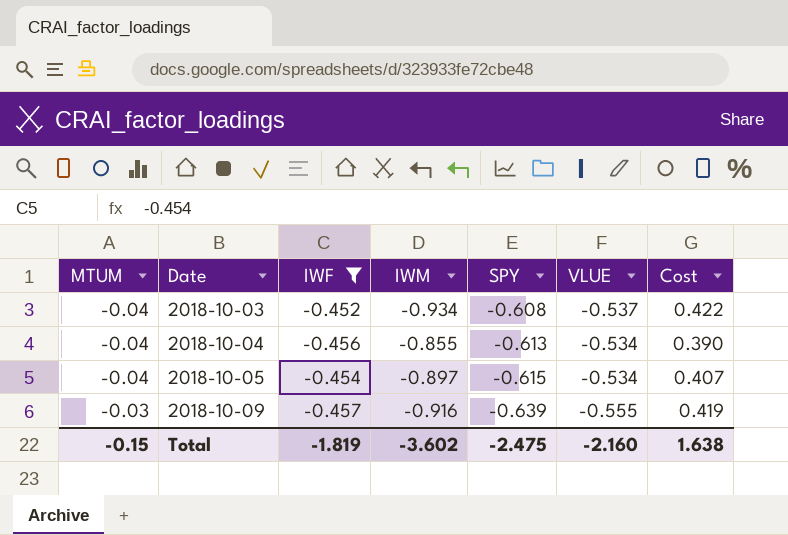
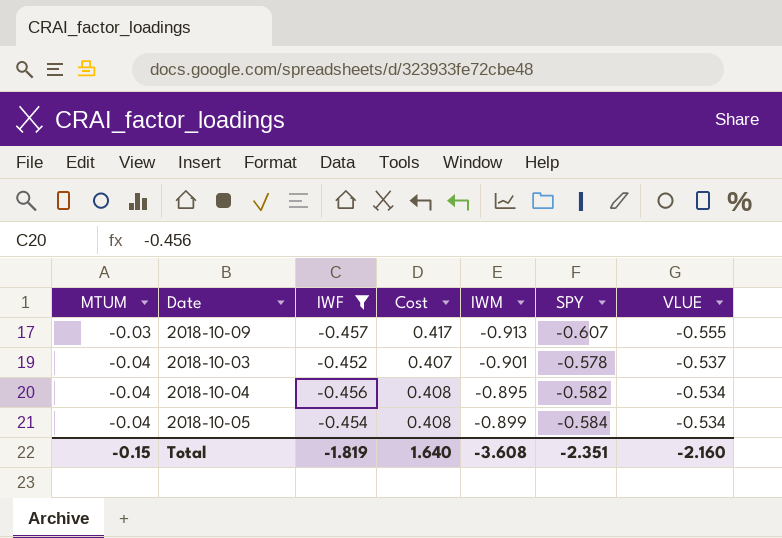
row order: MTUM ascending -> MTUM descending
column Cost | position: 7 -> 4
2018-10-09 | Cost: 0.419 -> 0.417
2018-10-09 | IWM: -0.916 -> -0.913
2018-10-09 | SPY: -0.639 -> -0.607
2018-10-03 | Cost: 0.422 -> 0.407
2018-10-03 | IWM: -0.934 -> -0.901
2018-10-03 | SPY: -0.608 -> -0.578
2018-10-04 | Cost: 0.390 -> 0.408
2018-10-04 | IWM: -0.855 -> -0.895
2018-10-04 | SPY: -0.613 -> -0.582
2018-10-05 | Cost: 0.407 -> 0.408
2018-10-05 | IWM: -0.897 -> -0.899
2018-10-05 | SPY: -0.615 -> -0.584
Total | Cost: 1.638 -> 1.640
Total | IWM: -3.602 -> -3.608
Total | SPY: -2.475 -> -2.351

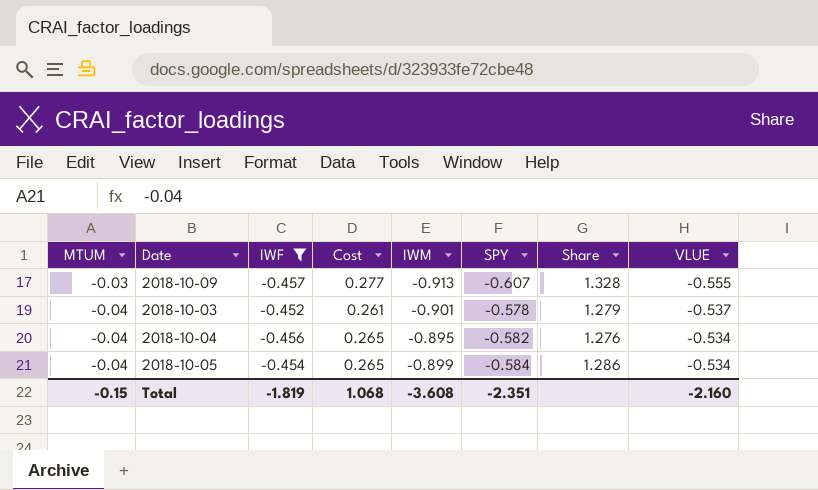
column Cost | formula: [IWF] * [IWM] -> [IWF] * [SPY]
column Share | formula: none -> [SPY] / [IWF]
Total | Cost: 1.640 -> 1.068

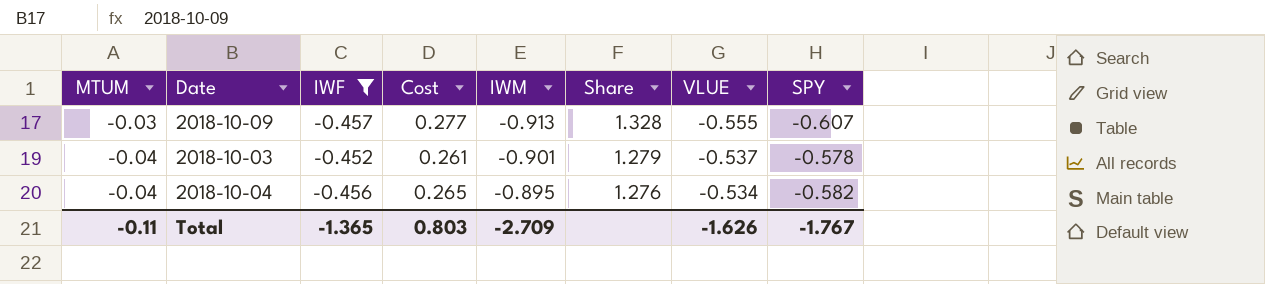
column SPY | position: 6 -> 8
row 2018-10-05: -0.04 | -0.454 | 0.265 | -0.899 | -0.584 | 1.286 | -0.534 -> none
Total | MTUM: -0.15 -> -0.11
Total | IWF: -1.819 -> -1.365
Total | Cost: 1.068 -> 0.803
Total | IWM: -3.608 -> -2.709
Total | VLUE: -2.160 -> -1.626
Total | SPY: -2.351 -> -1.767

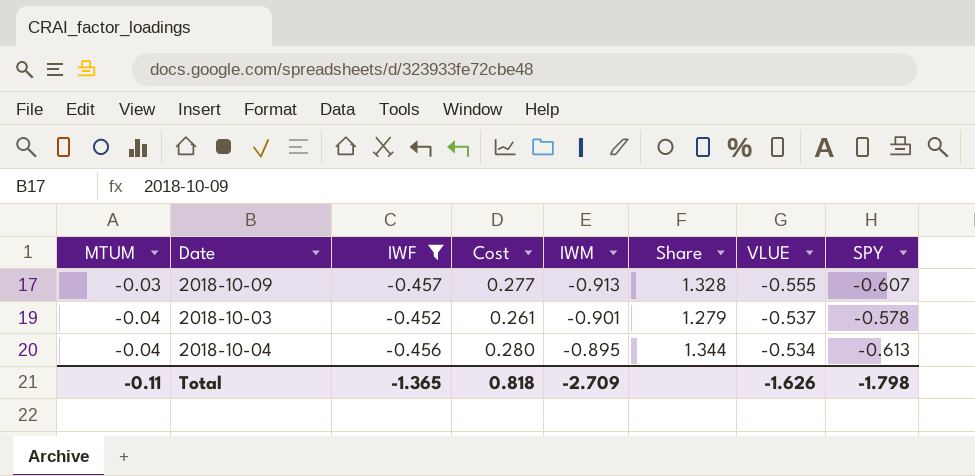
2018-10-04 | Cost: 0.265 -> 0.280
2018-10-04 | Share: 1.276 -> 1.344
2018-10-04 | SPY: -0.582 -> -0.613
Total | Cost: 0.803 -> 0.818
Total | SPY: -1.767 -> -1.798

